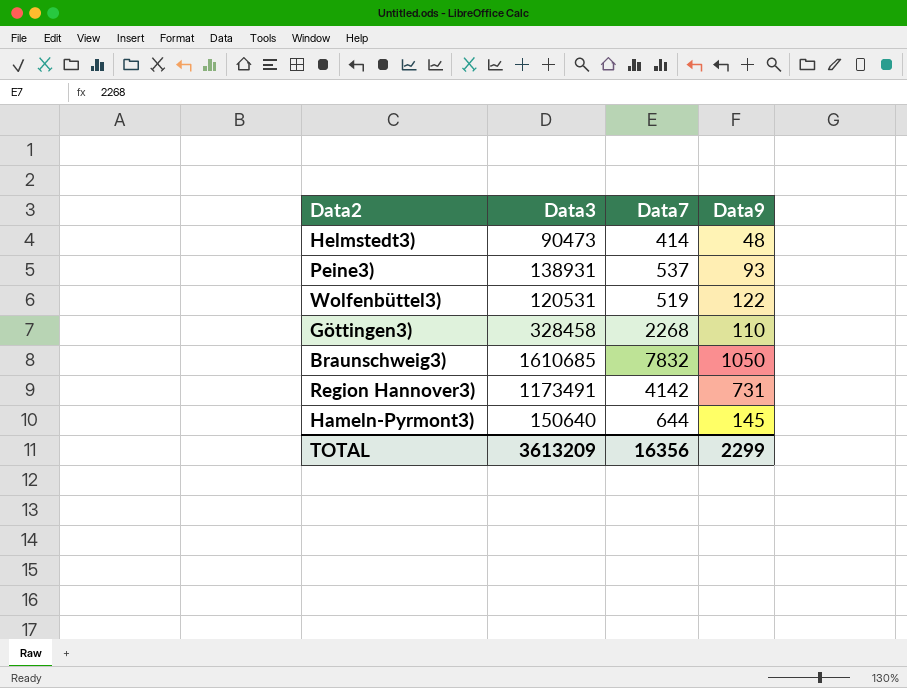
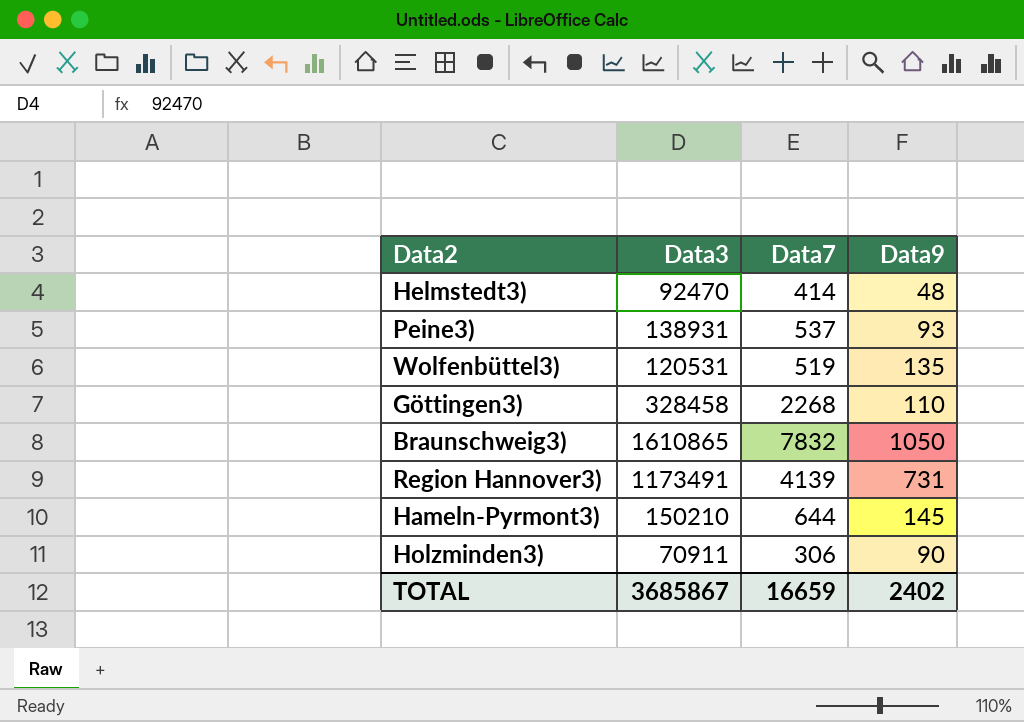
Helmstedt3) | Data3: 90473 -> 92470
Wolfenbüttel3) | Data9: 122 -> 135
Braunschweig3) | Data3: 1610685 -> 1610865
Region Hannover3) | Data7: 4142 -> 4139
Hameln-Pyrmont3) | Data3: 150640 -> 150210
row Holzminden3): none -> 70911 | 306 | 90
TOTAL | Data3: 3613209 -> 3685867
TOTAL | Data7: 16356 -> 16659
TOTAL | Data9: 2299 -> 2402

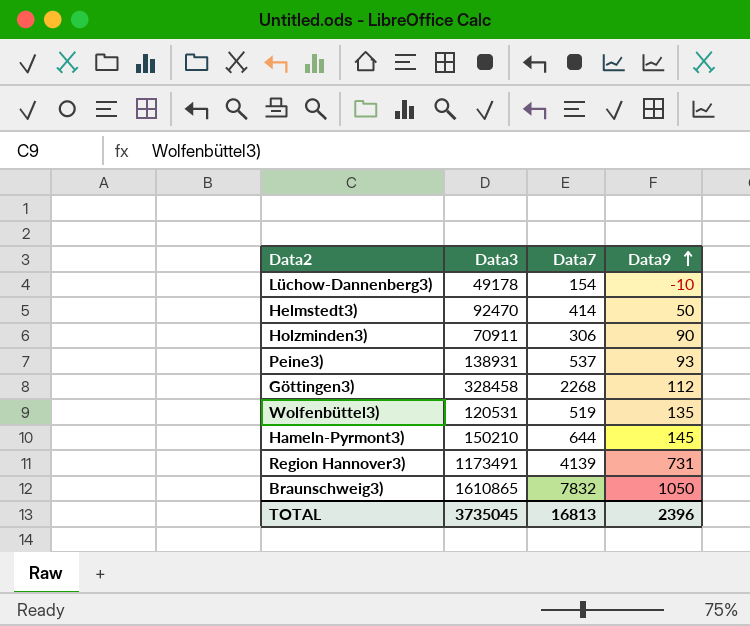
row order: none -> Data9 ascending
row Lüchow-Dannenberg3): none -> 49178 | 154 | -10
Helmstedt3) | Data9: 48 -> 50
Göttingen3) | Data9: 110 -> 112
TOTAL | Data3: 3685867 -> 3735045
TOTAL | Data7: 16659 -> 16813
TOTAL | Data9: 2402 -> 2396

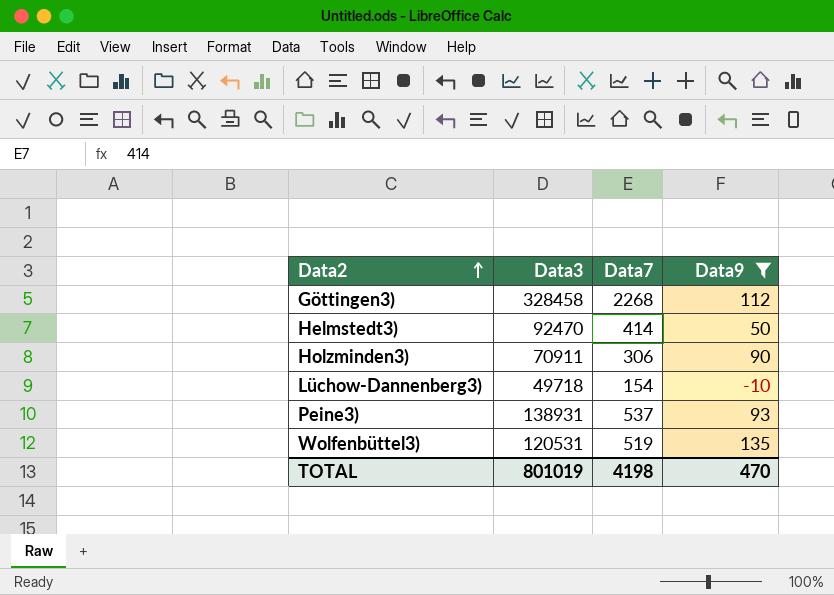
filter: none -> Data9 <= 135
row order: Data9 ascending -> Data2 ascending
Lüchow-Dannenberg3) | Data3: 49178 -> 49718
TOTAL | Data3: 3735045 -> 801019
TOTAL | Data7: 16813 -> 4198
TOTAL | Data9: 2396 -> 470

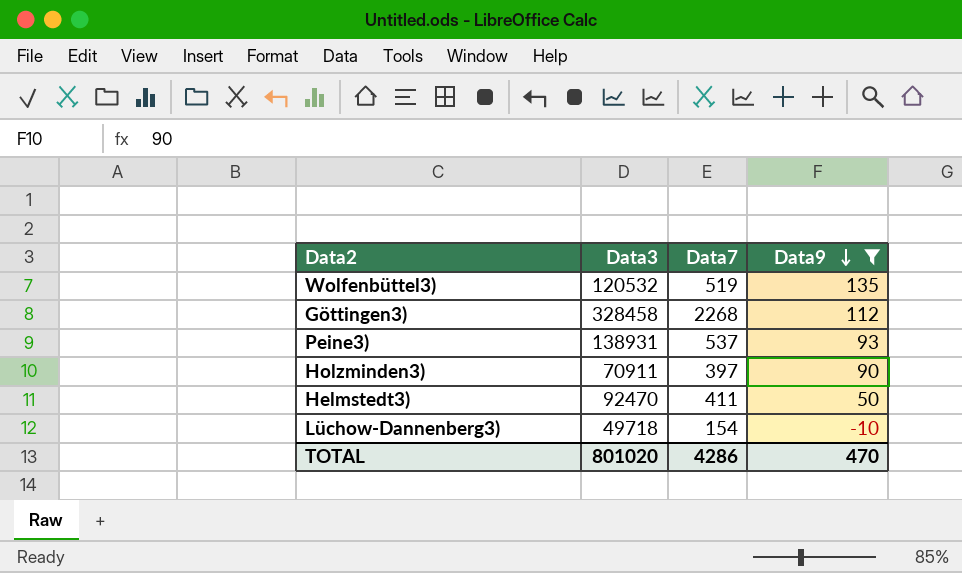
row order: Data2 ascending -> Data9 descending
Wolfenbüttel3) | Data3: 120531 -> 120532
Holzminden3) | Data7: 306 -> 397
Helmstedt3) | Data7: 414 -> 411
TOTAL | Data3: 801019 -> 801020
TOTAL | Data7: 4198 -> 4286

